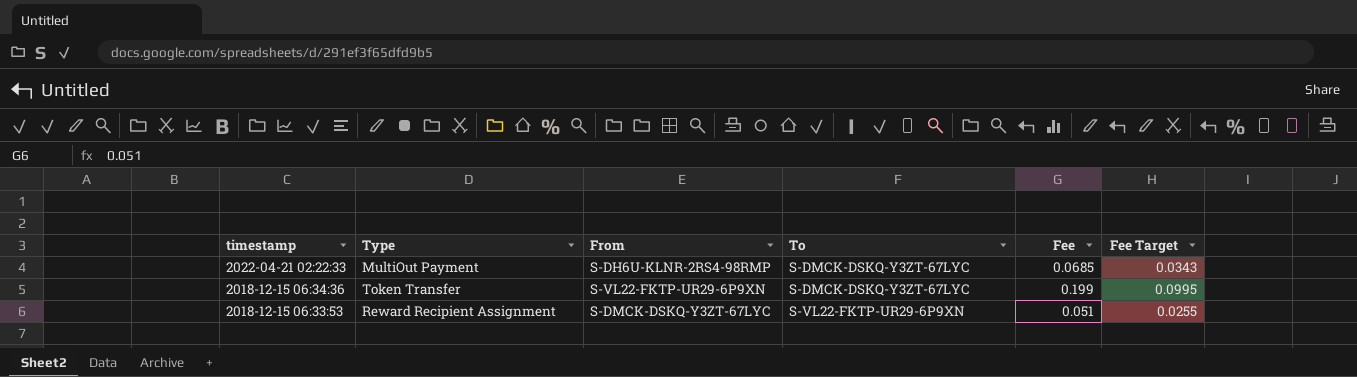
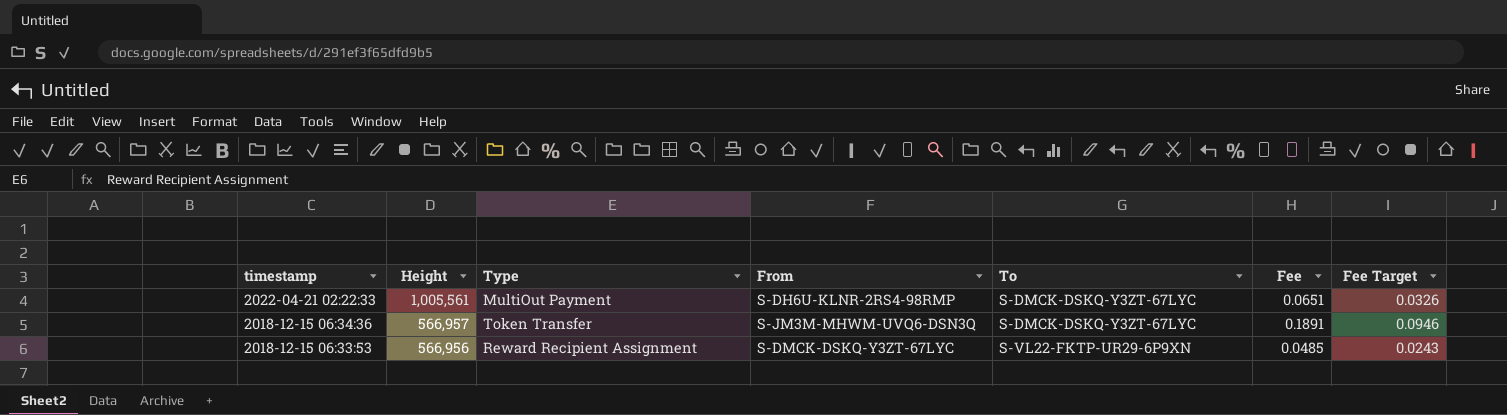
column Height | position: none -> 2
2022-04-21 02:22:33 | Fee: 0.0685 -> 0.0651
2022-04-21 02:22:33 | Fee Target: 0.0343 -> 0.0326
2018-12-15 06:34:36 | From: S-VL22-FKTP-UR29-6P9XN -> S-JM3M-MHWM-UVQ6-DSN3Q
2018-12-15 06:34:36 | Fee: 0.199 -> 0.1891
2018-12-15 06:34:36 | Fee Target: 0.0995 -> 0.0946
2018-12-15 06:33:53 | Fee: 0.051 -> 0.0485
2018-12-15 06:33:53 | Fee Target: 0.0255 -> 0.0243

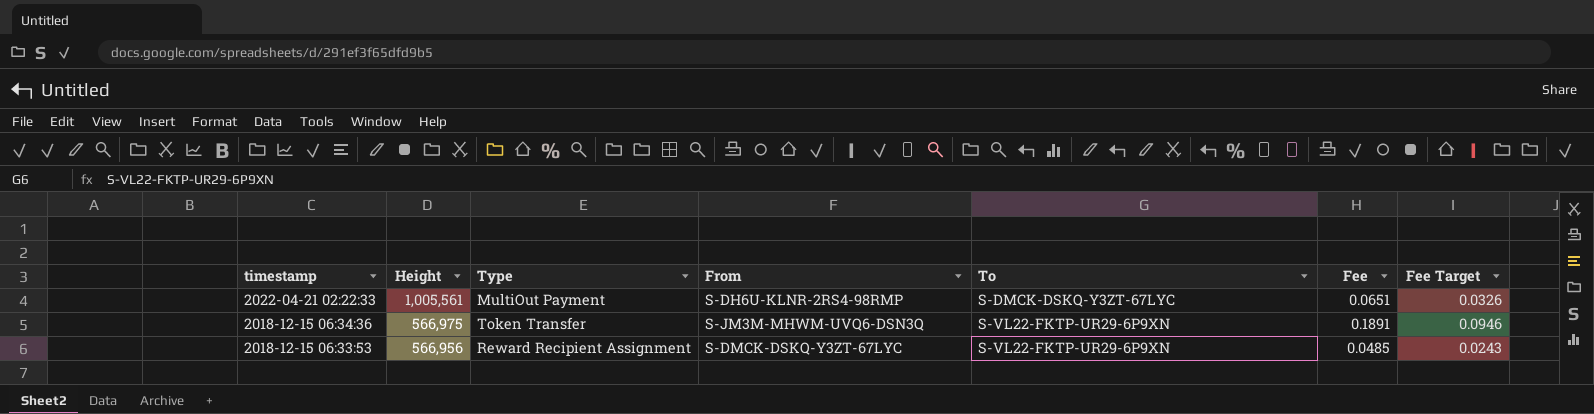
2018-12-15 06:34:36 | Height: 566,957 -> 566,975
2018-12-15 06:34:36 | To: S-DMCK-DSKQ-Y3ZT-67LYC -> S-VL22-FKTP-UR29-6P9XN

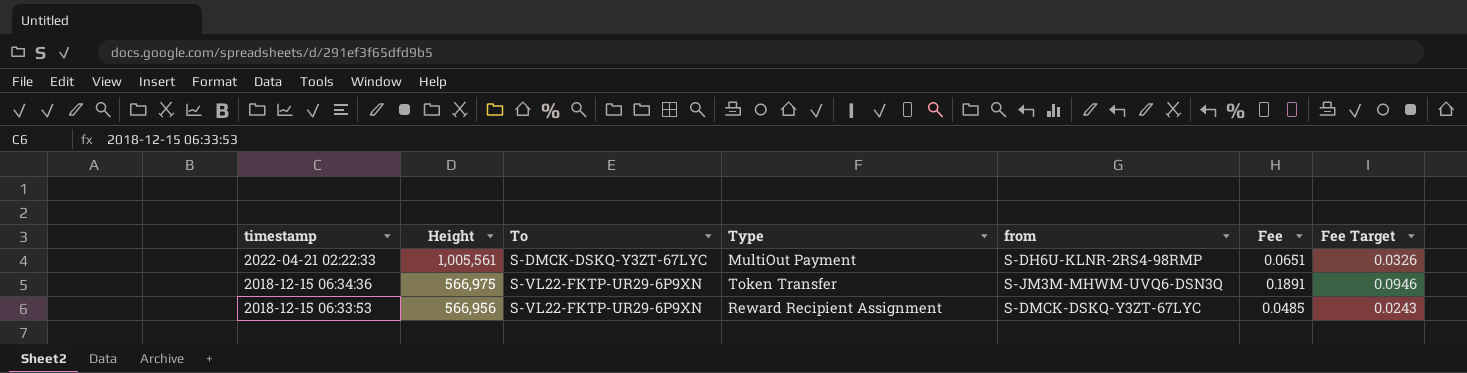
column To | position: 5 -> 3
column name: From -> from

